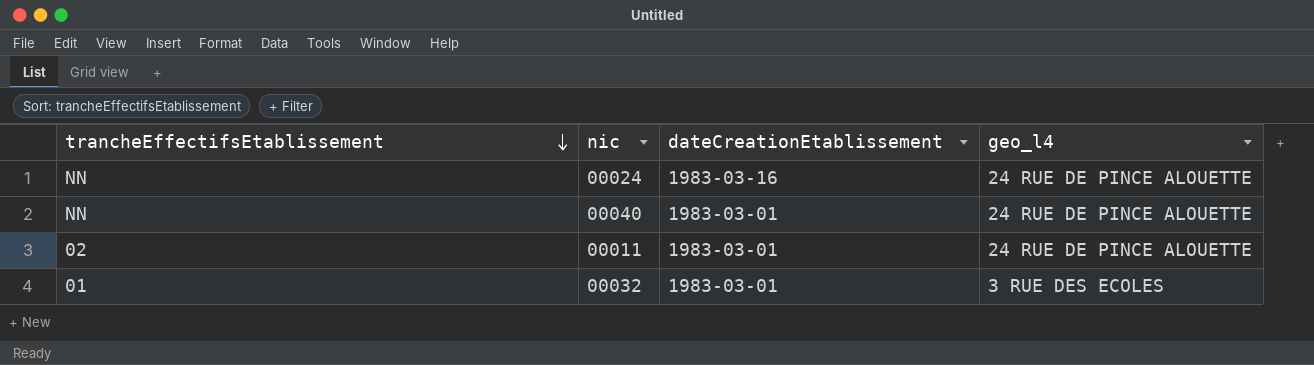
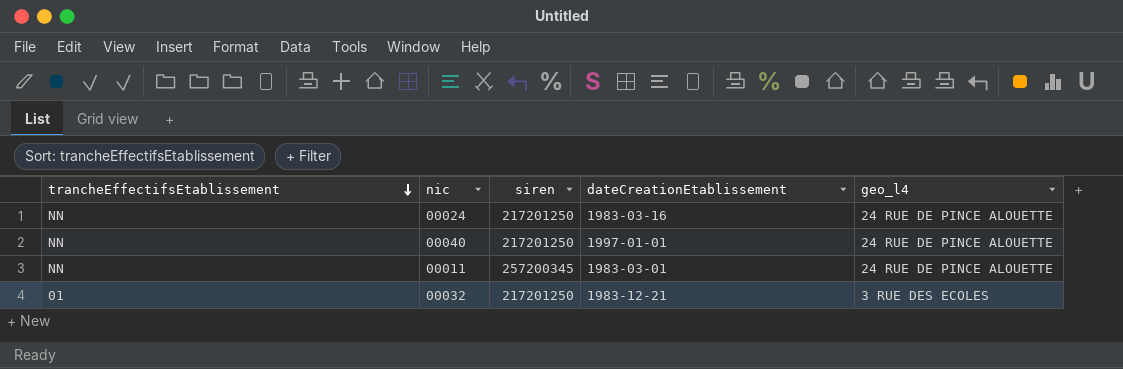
column siren | position: none -> 3
00040 | dateCreationEtablissement: 1983-03-01 -> 1997-01-01
00011 | trancheEffectifsEtablissement: 02 -> NN
00032 | dateCreationEtablissement: 1983-03-01 -> 1983-12-21

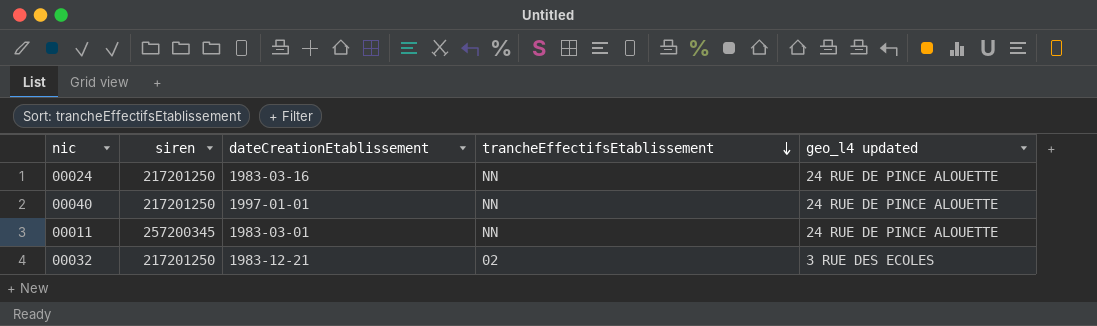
column trancheEffectifsEtablissement | position: 1 -> 4
column name: geo_l4 -> geo_l4 updated
00032 | trancheEffectifsEtablissement: 01 -> 02

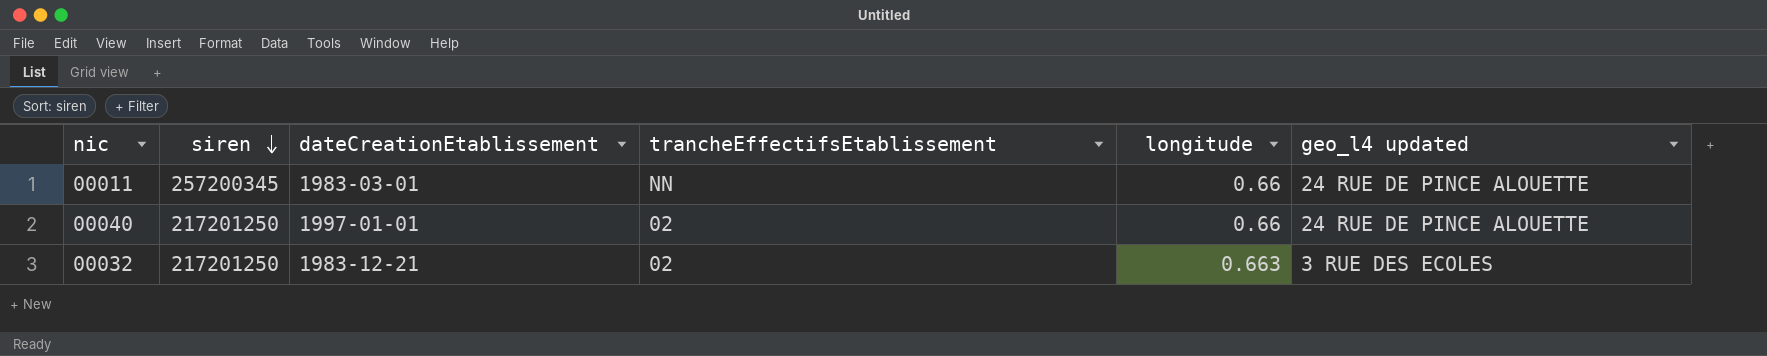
row order: trancheEffectifsEtablissement descending -> siren descending
column longitude | position: none -> 5
row 00024: 217201250 | 1983-03-16 | NN | 24 RUE DE PINCE ALOUETTE -> none
00040 | trancheEffectifsEtablissement: NN -> 02

